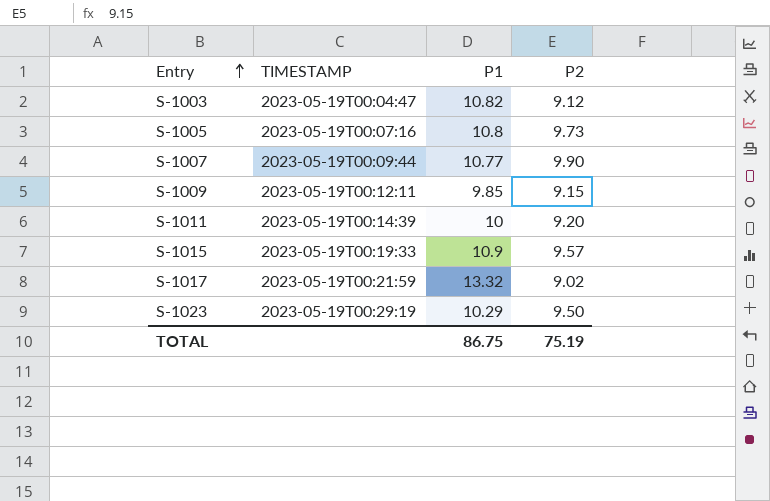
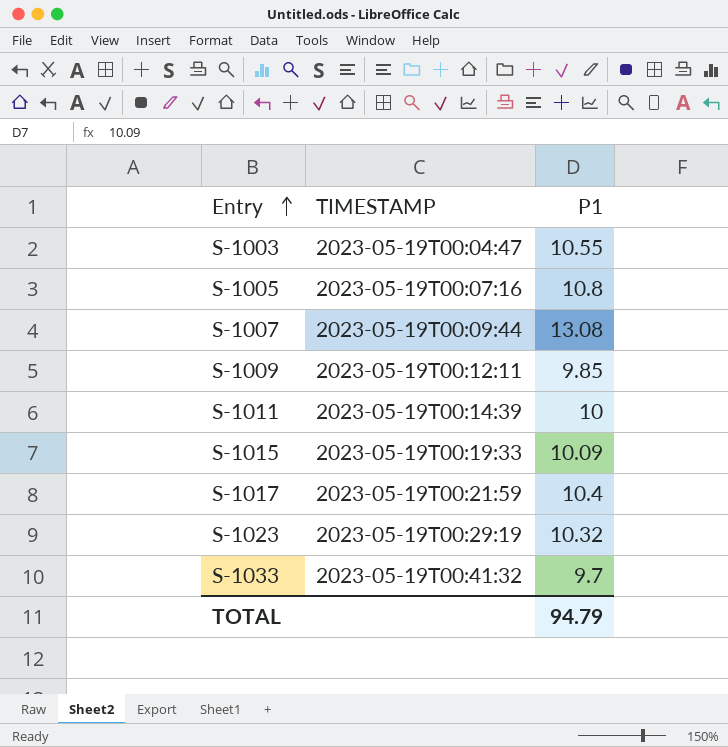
column P2 | position: 4 -> none
S-1003 | P1: 10.82 -> 10.55
S-1007 | P1: 10.77 -> 13.08
S-1015 | P1: 10.9 -> 10.09
S-1017 | P1: 13.32 -> 10.4
S-1023 | P1: 10.29 -> 10.32
row S-1033: none -> 2023-05-19T00:41:32 | 9.7
TOTAL | P1: 86.75 -> 94.79

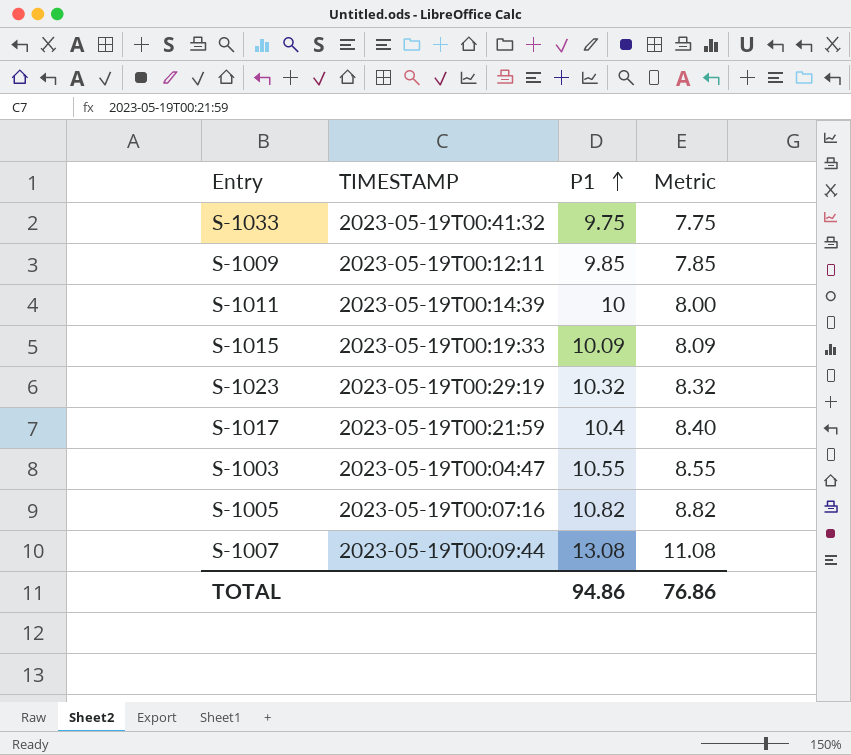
row order: Entry ascending -> P1 ascending
column Metric | formula: none -> [P1] - 2
S-1033 | P1: 9.7 -> 9.75
S-1005 | P1: 10.8 -> 10.82
TOTAL | P1: 94.79 -> 94.86

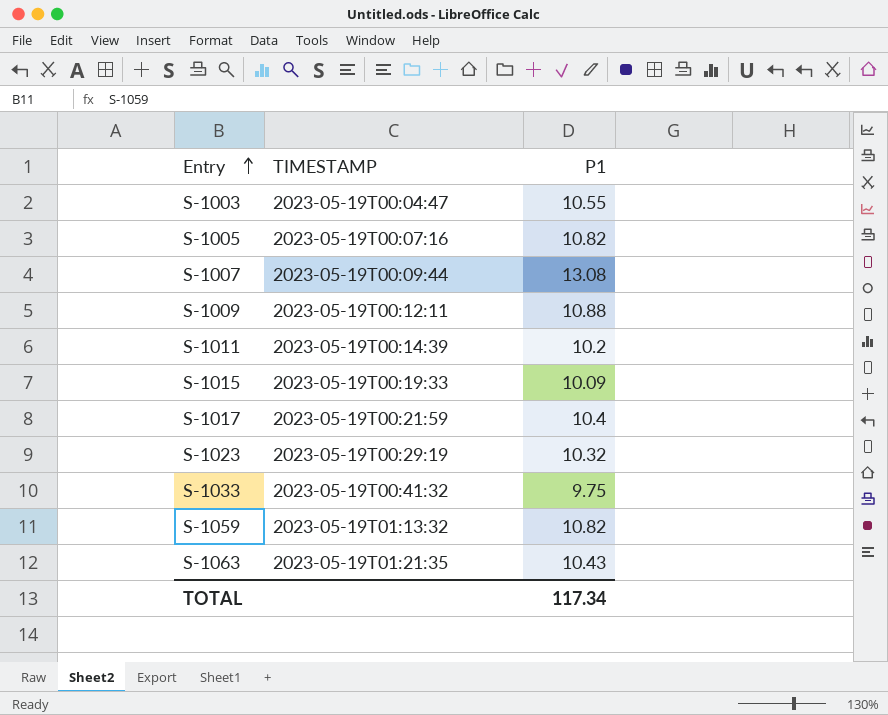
row order: P1 ascending -> Entry ascending
column Metric | formula: [P1] - 2 -> none
S-1009 | P1: 9.85 -> 10.88
S-1011 | P1: 10 -> 10.2
row S-1059: none -> 2023-05-19T01:13:32 | 10.82
row S-1063: none -> 2023-05-19T01:21:35 | 10.43
TOTAL | P1: 94.86 -> 117.34

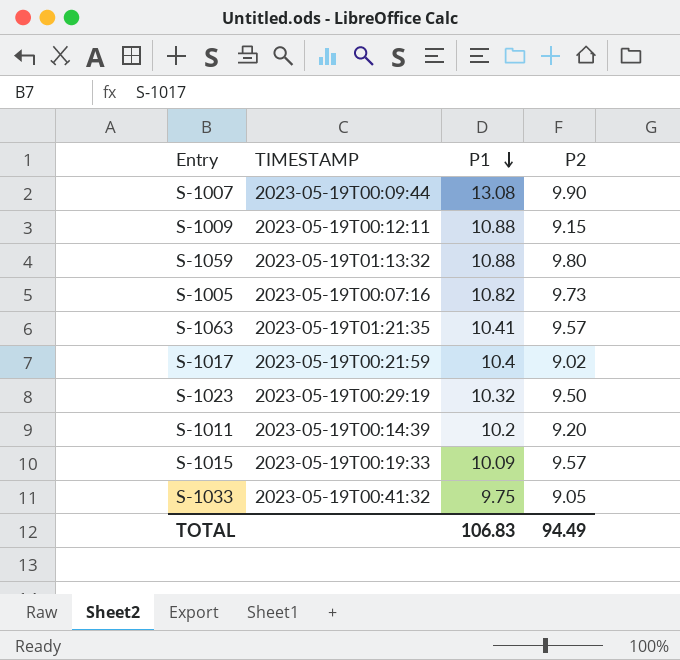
row order: Entry ascending -> P1 descending
column P2 | position: none -> 4
row S-1003: 2023-05-19T00:04:47 | 10.55 -> none
S-1059 | P1: 10.82 -> 10.88
S-1063 | P1: 10.43 -> 10.41
TOTAL | P1: 117.34 -> 106.83

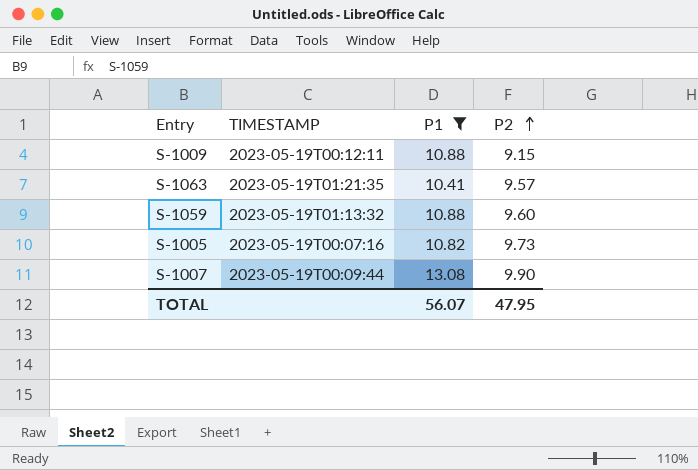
filter: none -> P1 >= 10.41
row order: P1 descending -> P2 ascending
S-1059 | P2: 9.80 -> 9.60
TOTAL | P1: 106.83 -> 56.07
TOTAL | P2: 94.49 -> 47.95

